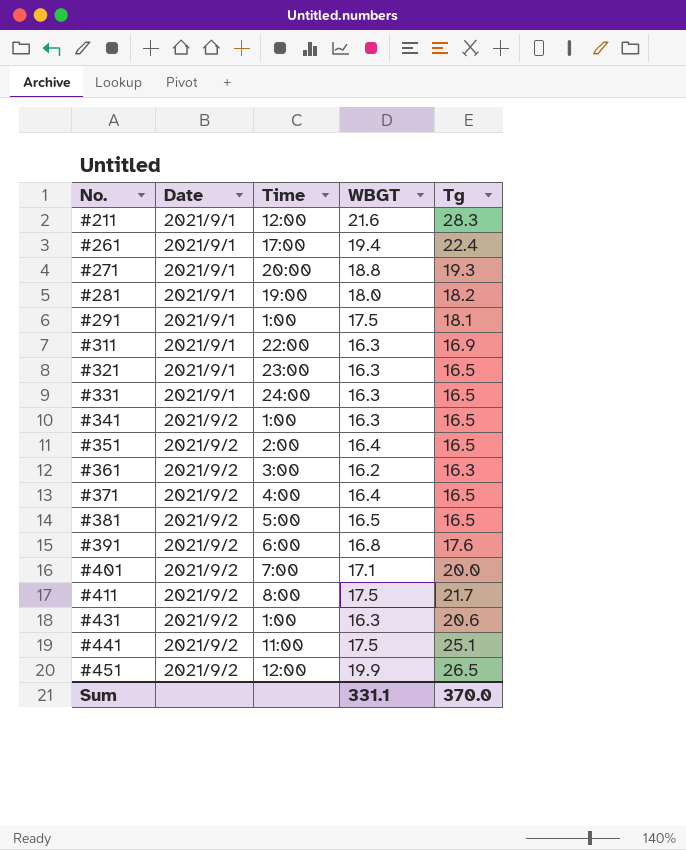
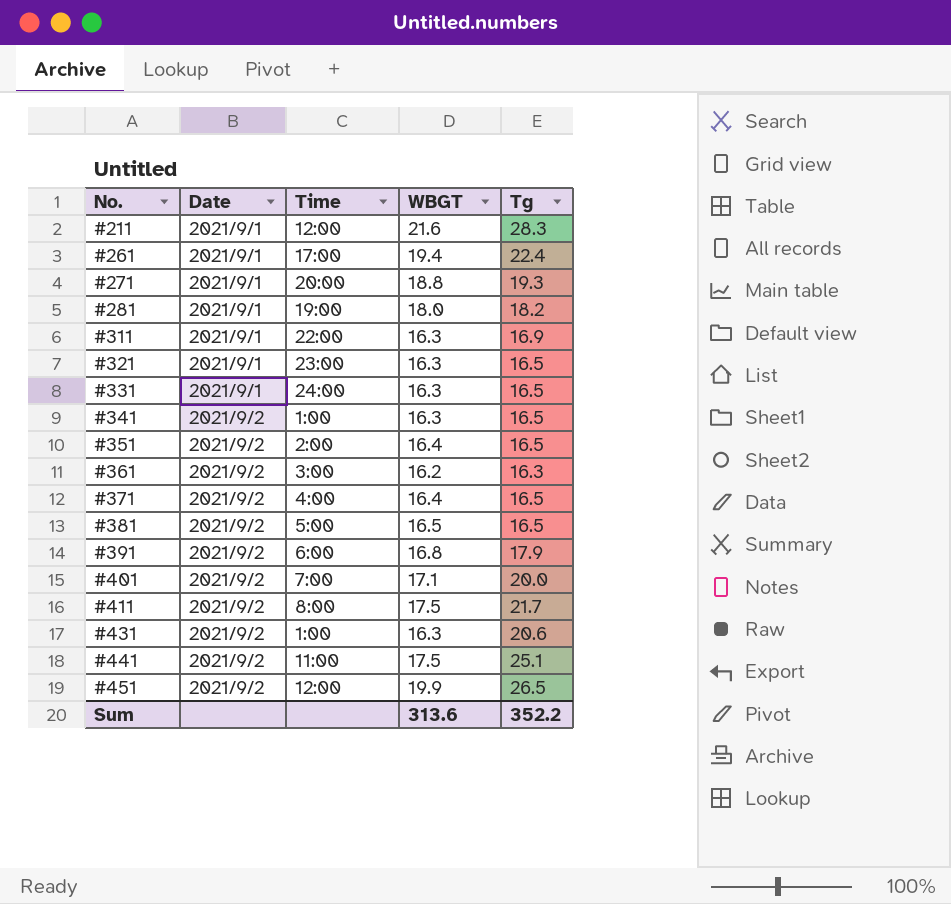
row #291: 2021/9/1 | 1:00 | 17.5 | 18.1 -> none
#391 | Tg: 17.6 -> 17.9
Sum | WBGT: 331.1 -> 313.6
Sum | Tg: 370.0 -> 352.2

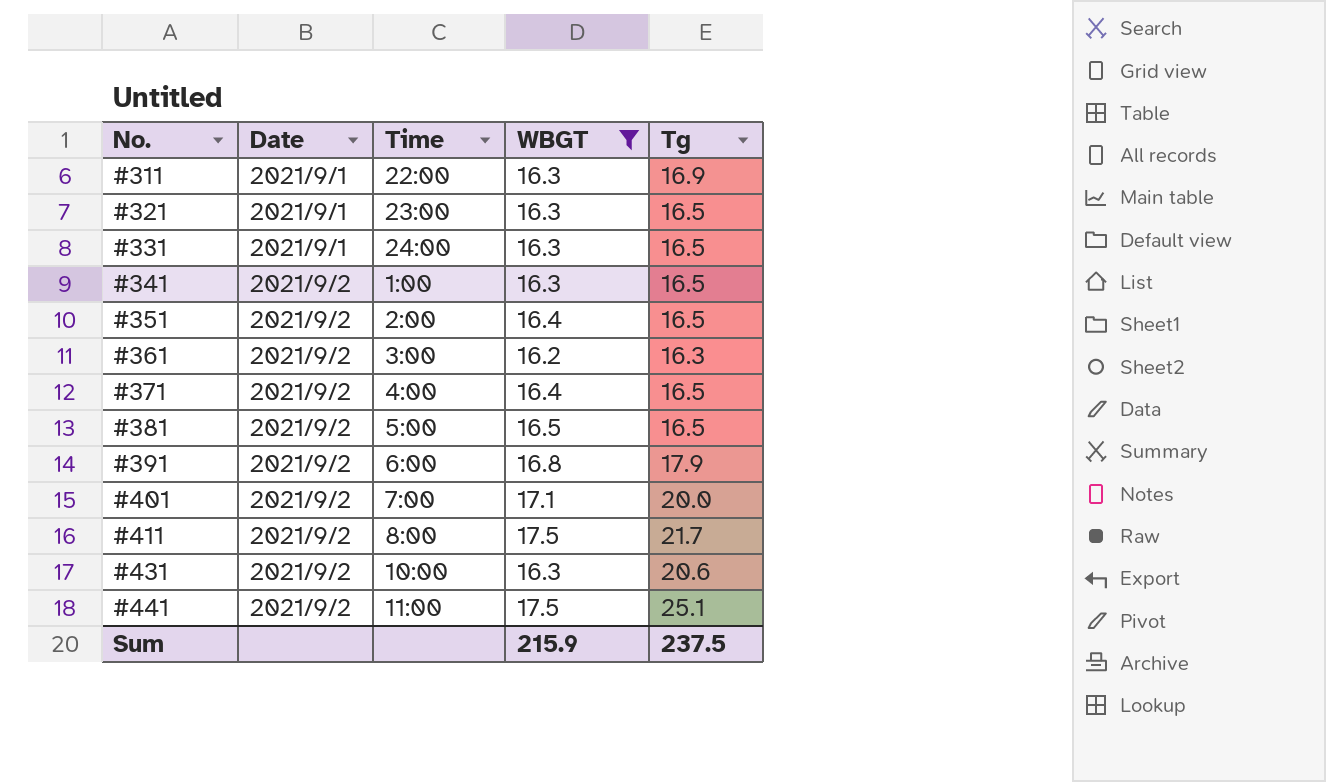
filter: none -> WBGT <= 17.5
#431 | Time: 1:00 -> 10:00
Sum | WBGT: 313.6 -> 215.9
Sum | Tg: 352.2 -> 237.5

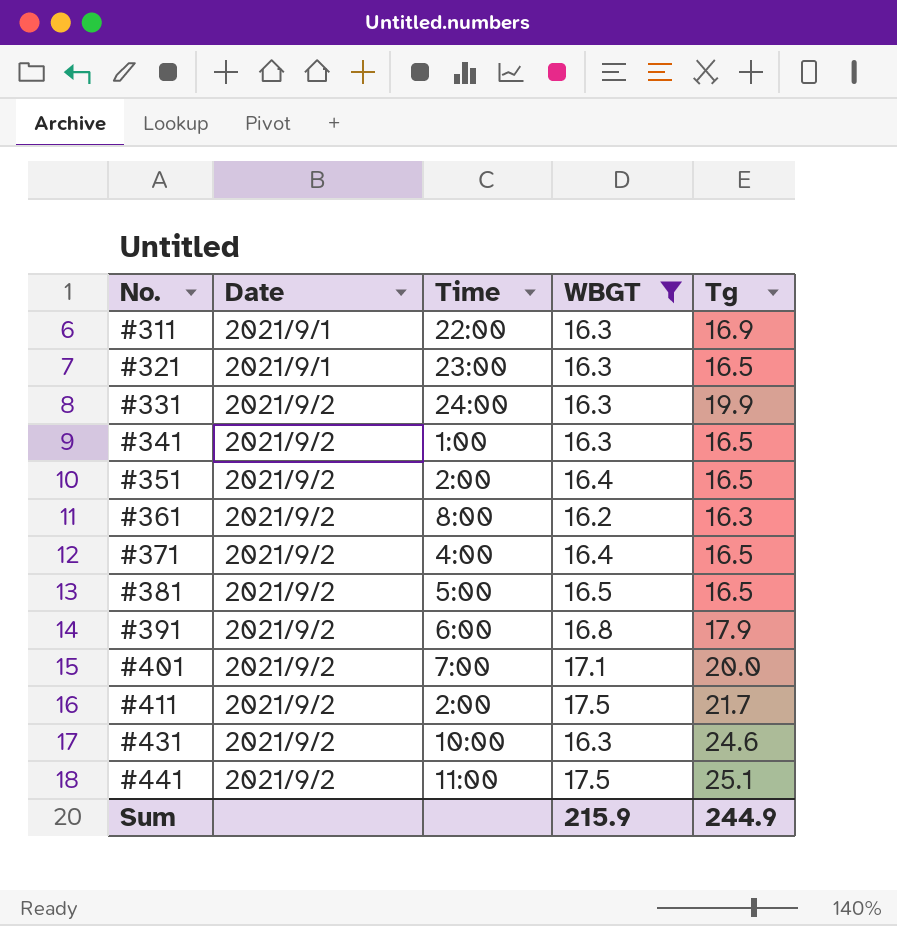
#331 | Date: 2021/9/1 -> 2021/9/2
#331 | Tg: 16.5 -> 19.9
#361 | Time: 3:00 -> 8:00
#411 | Time: 8:00 -> 2:00
#431 | Tg: 20.6 -> 24.6
Sum | Tg: 237.5 -> 244.9

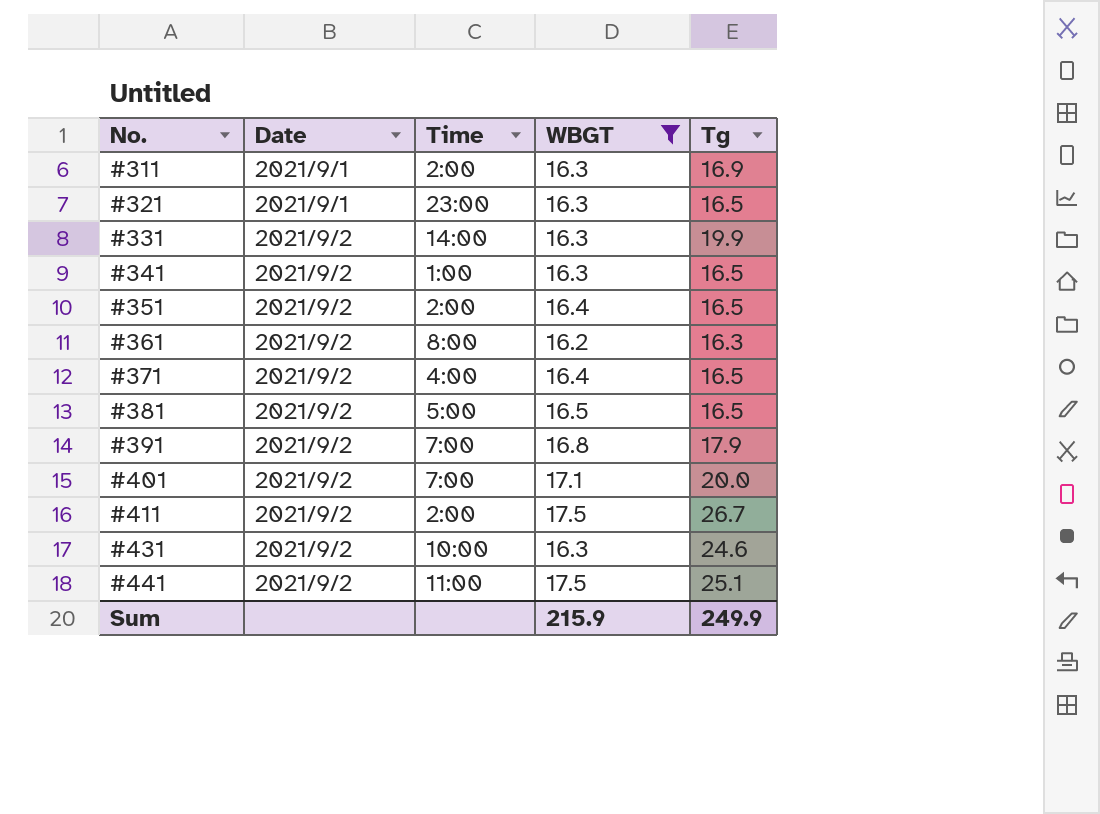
#311 | Time: 22:00 -> 2:00
#331 | Time: 24:00 -> 14:00
#391 | Time: 6:00 -> 7:00
#411 | Tg: 21.7 -> 26.7
Sum | Tg: 244.9 -> 249.9

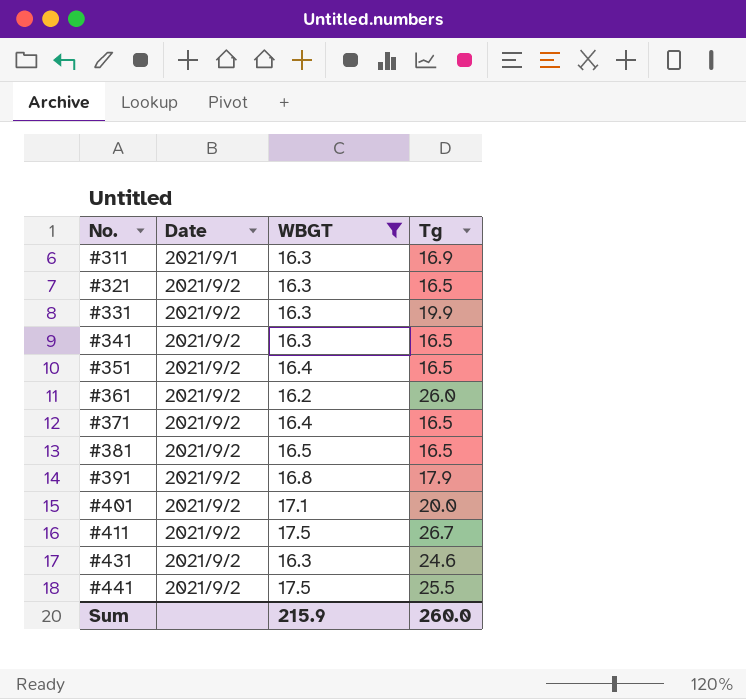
column Time | position: 3 -> none
#321 | Date: 2021/9/1 -> 2021/9/2
#361 | Tg: 16.3 -> 26.0
#441 | Tg: 25.1 -> 25.5
Sum | Tg: 249.9 -> 260.0

